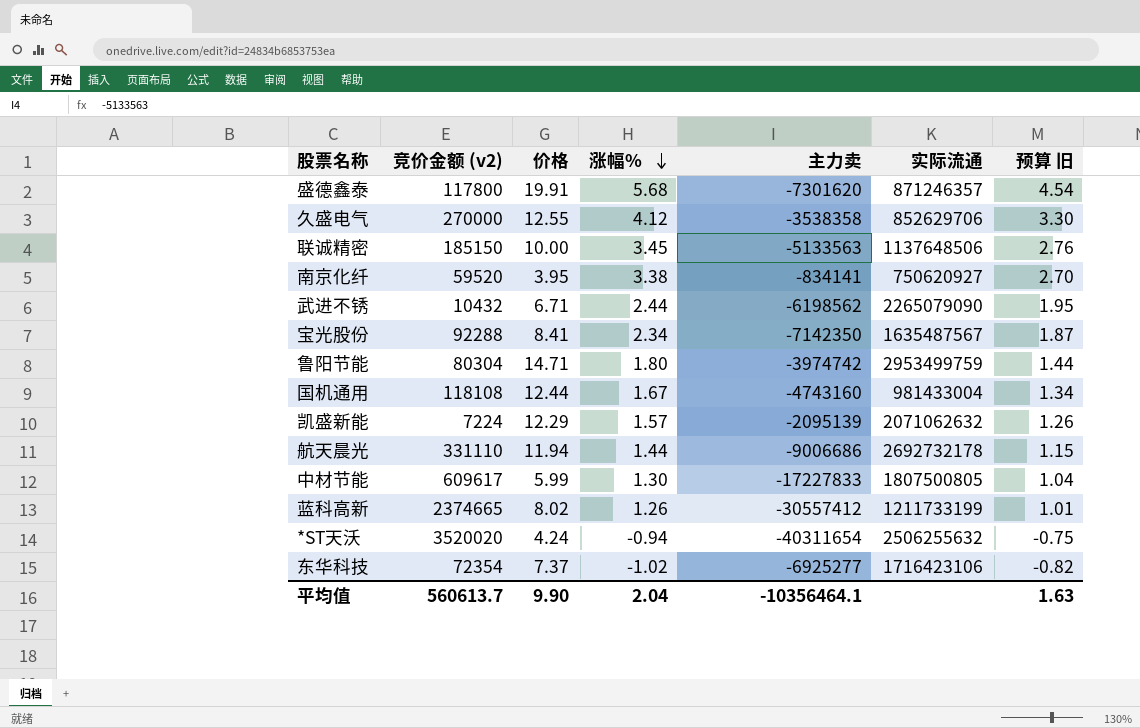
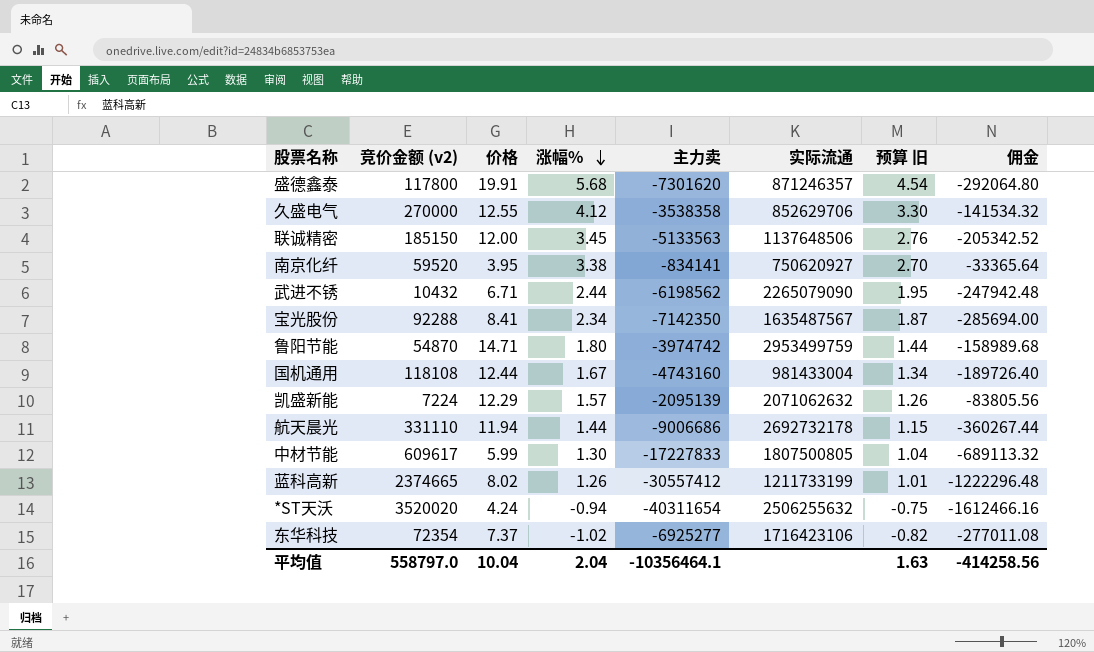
column 佣金 | formula: none -> [主力卖] * 0.04
联诚精密 | 价格: 10.00 -> 12.00
鲁阳节能 | 竞价金额 (v2): 80304 -> 54870
平均值 | 竞价金额 (v2): 560613.7 -> 558797.0
平均值 | 价格: 9.90 -> 10.04

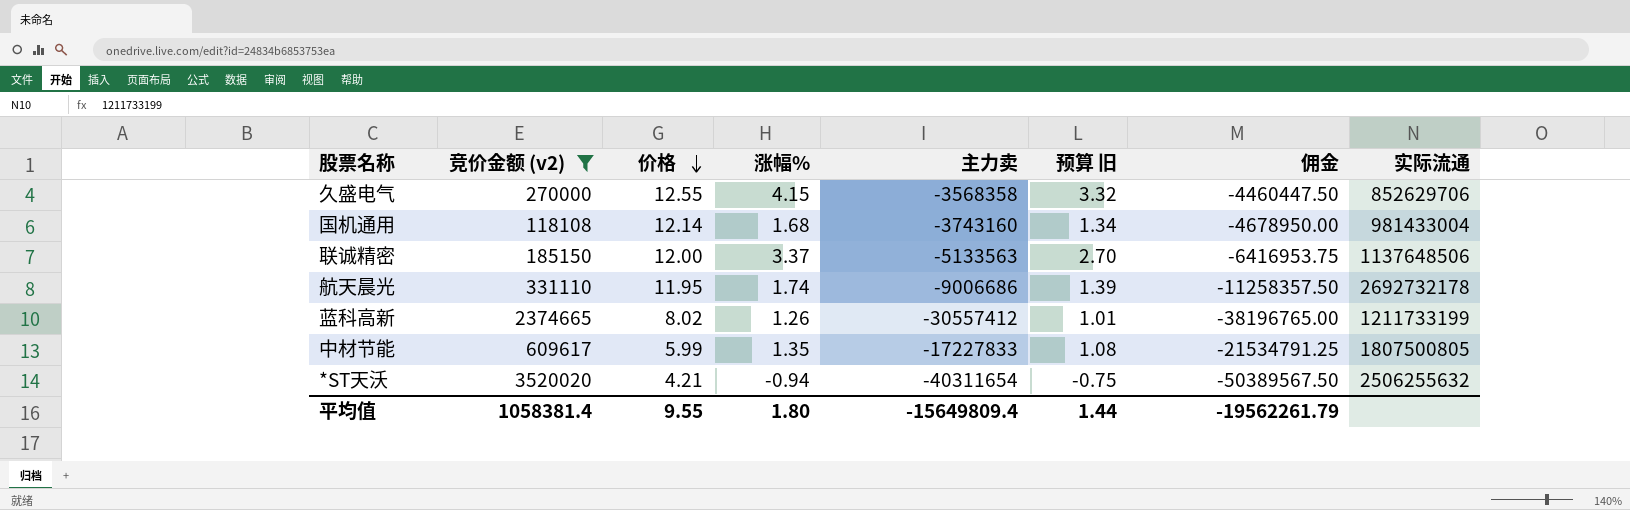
filter: none -> 竞价金额 (v2) >= 118108
row order: 涨幅% descending -> 价格 descending
column 佣金 | formula: [主力卖] * 0.04 -> [主力卖] * 1.25
column 实际流通 | position: 6 -> 8
久盛电气 | 涨幅%: 4.12 -> 4.15
久盛电气 | 主力卖: -3538358 -> -3568358
久盛电气 | 预算 旧: 3.30 -> 3.32
国机通用 | 价格: 12.44 -> 12.14
国机通用 | 涨幅%: 1.67 -> 1.68
国机通用 | 主力卖: -4743160 -> -3743160
联诚精密 | 涨幅%: 3.45 -> 3.37
联诚精密 | 预算 旧: 2.76 -> 2.70
航天晨光 | 价格: 11.94 -> 11.95
航天晨光 | 涨幅%: 1.44 -> 1.74
航天晨光 | 预算 旧: 1.15 -> 1.39
中材节能 | 涨幅%: 1.30 -> 1.35
中材节能 | 预算 旧: 1.04 -> 1.08
*ST天沃 | 价格: 4.24 -> 4.21
平均值 | 竞价金额 (v2): 558797.0 -> 1058381.4
平均值 | 价格: 10.04 -> 9.55
平均值 | 涨幅%: 2.04 -> 1.80
平均值 | 主力卖: -10356464.1 -> -15649809.4
平均值 | 预算 旧: 1.63 -> 1.44
平均值 | 佣金: -414258.56 -> -19562261.79

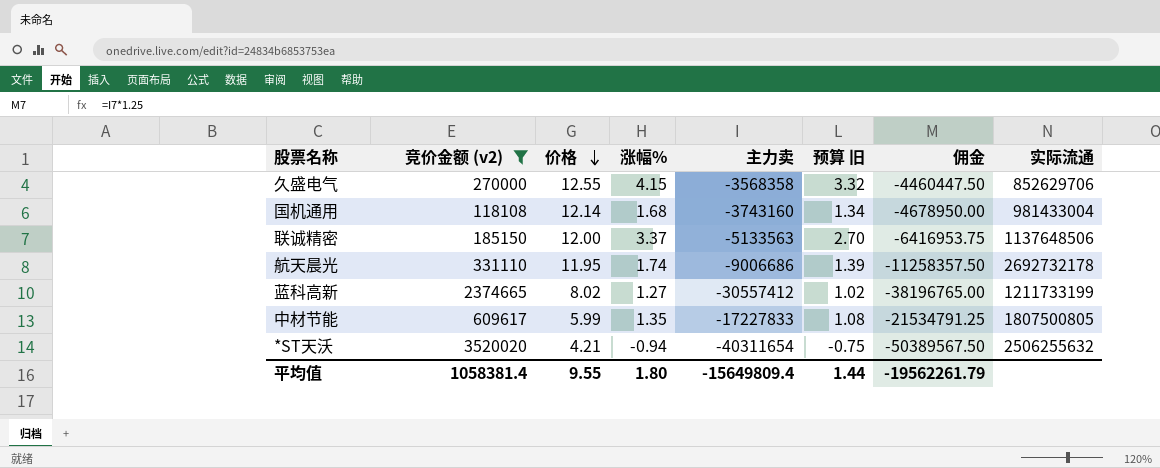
蓝科高新 | 涨幅%: 1.26 -> 1.27
蓝科高新 | 预算 旧: 1.01 -> 1.02

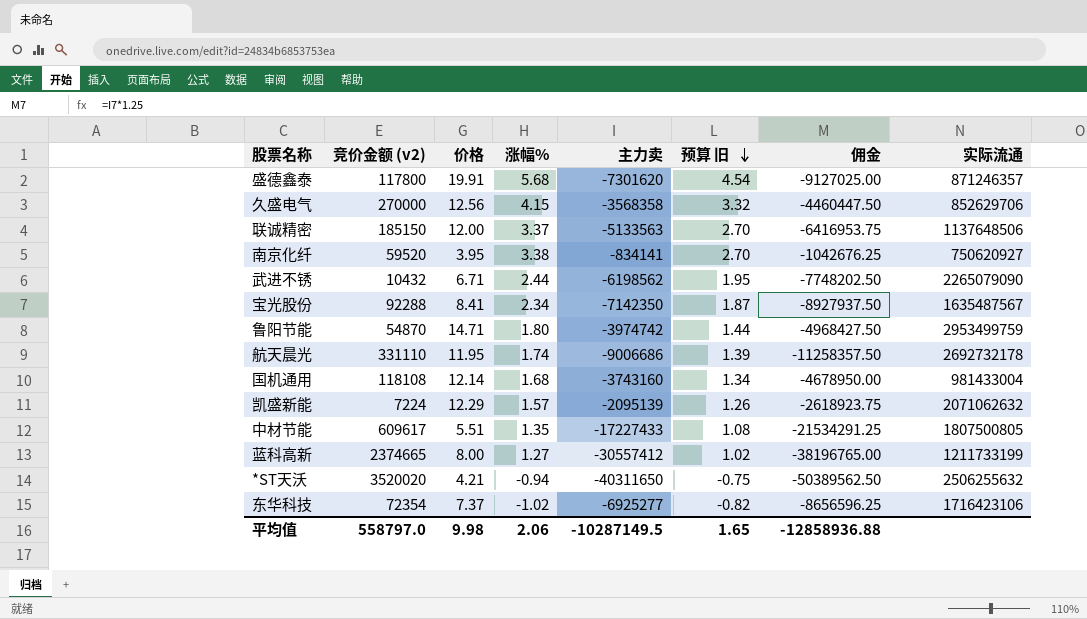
filter: 竞价金额 (v2) >= 118108 -> none
row order: 价格 descending -> 预算 旧 descending
久盛电气 | 价格: 12.55 -> 12.56
中材节能 | 价格: 5.99 -> 5.51
中材节能 | 主力卖: -17227833 -> -17227433
中材节能 | 佣金: -21534791.25 -> -21534291.25
蓝科高新 | 价格: 8.02 -> 8.00
*ST天沃 | 主力卖: -40311654 -> -40311650
*ST天沃 | 佣金: -50389567.50 -> -50389562.50
平均值 | 竞价金额 (v2): 1058381.4 -> 558797.0
平均值 | 价格: 9.55 -> 9.98
平均值 | 涨幅%: 1.80 -> 2.06
平均值 | 主力卖: -15649809.4 -> -10287149.5
平均值 | 预算 旧: 1.44 -> 1.65
平均值 | 佣金: -19562261.79 -> -12858936.88

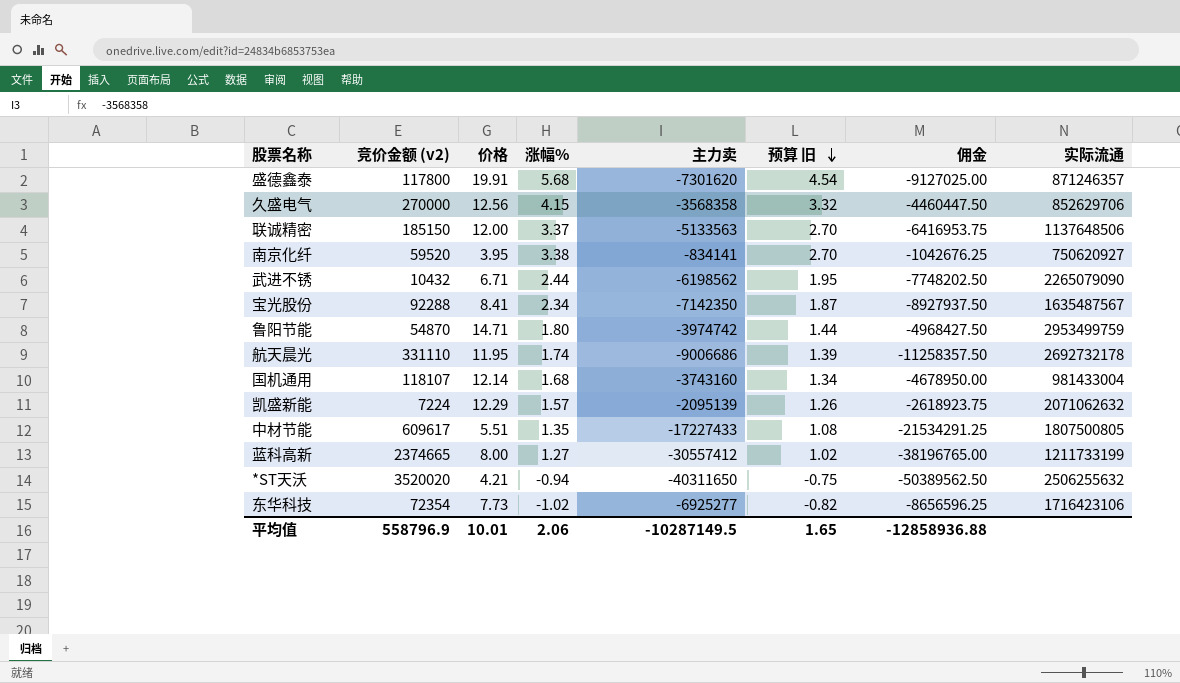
国机通用 | 竞价金额 (v2): 118108 -> 118107
东华科技 | 价格: 7.37 -> 7.73
平均值 | 竞价金额 (v2): 558797.0 -> 558796.9
平均值 | 价格: 9.98 -> 10.01

